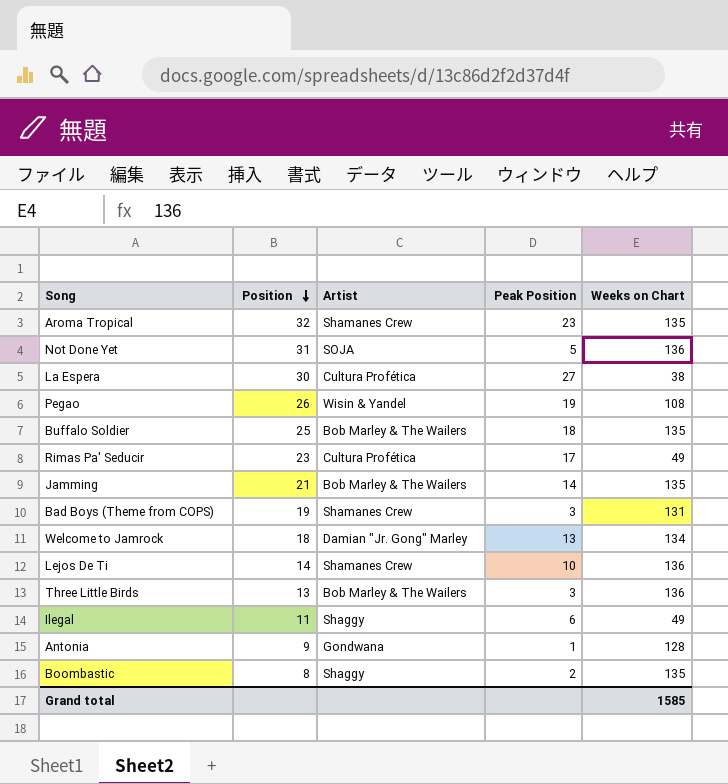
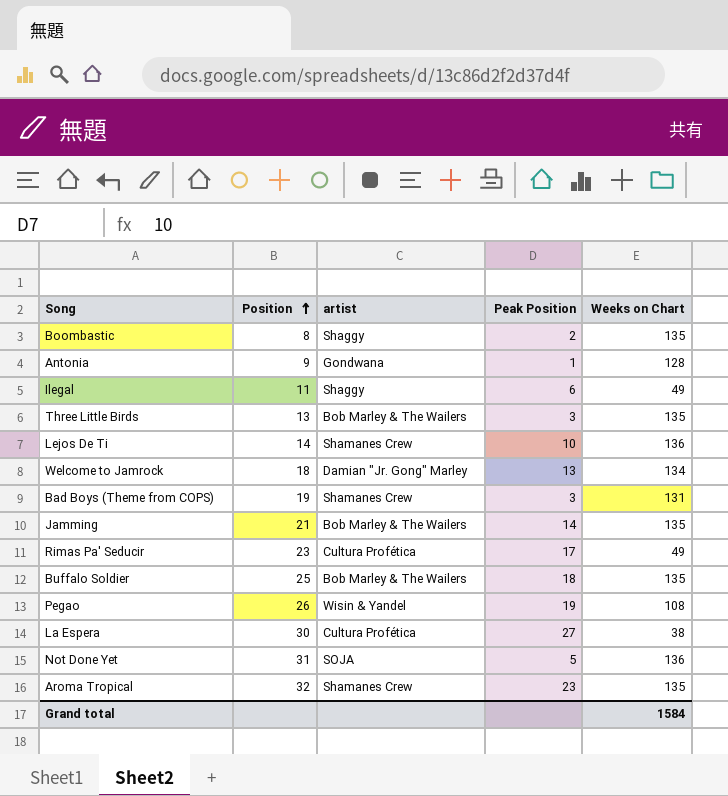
row order: Position descending -> Position ascending
column name: Artist -> artist
Three Little Birds | Weeks on Chart: 136 -> 135
Grand total | Weeks on Chart: 1585 -> 1584

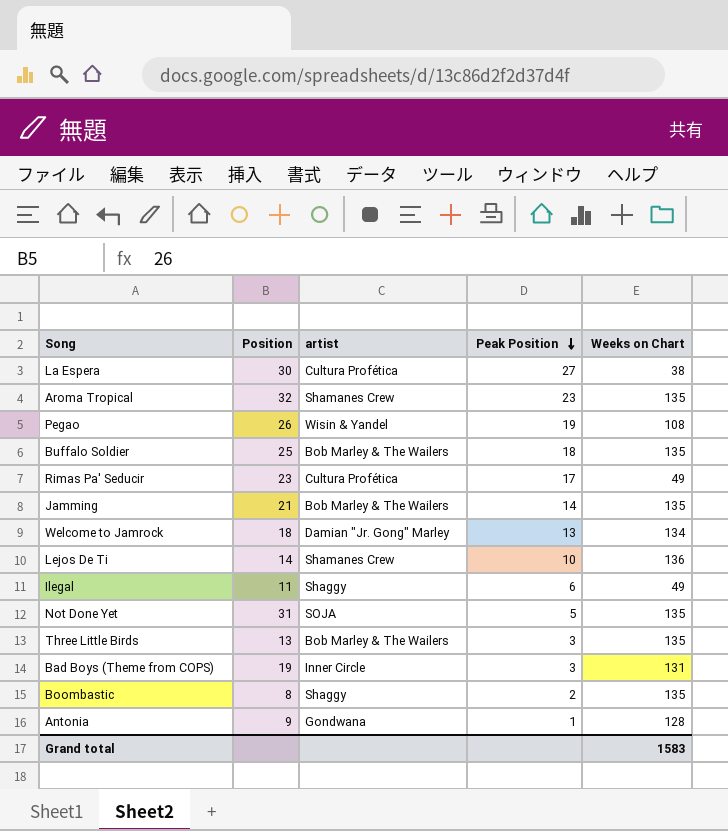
row order: Position ascending -> Peak Position descending
Not Done Yet | Weeks on Chart: 136 -> 135
Bad Boys (Theme from COPS) | artist: Shamanes Crew -> Inner Circle
Grand total | Weeks on Chart: 1584 -> 1583

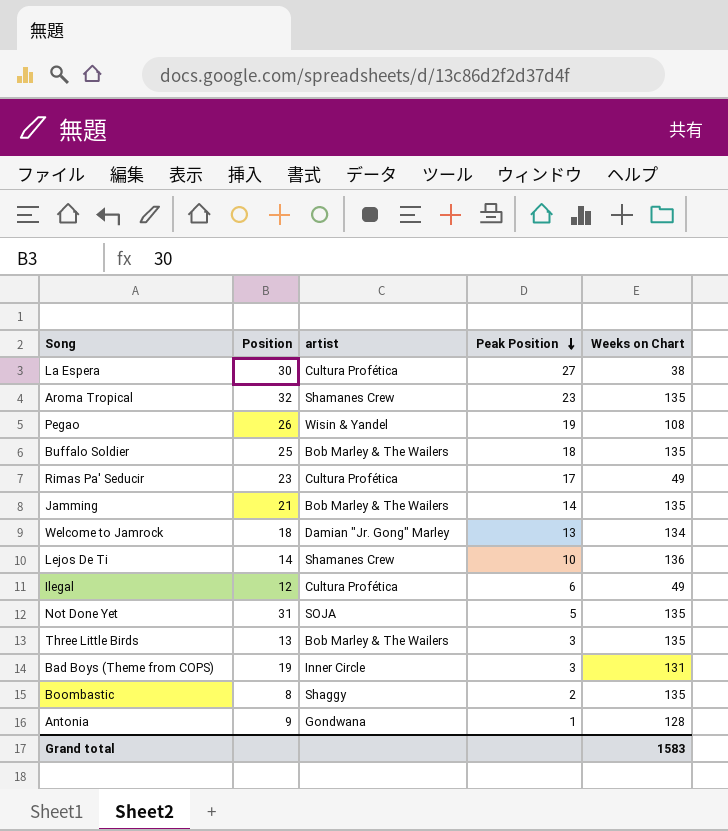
Ilegal | Position: 11 -> 12
Ilegal | artist: Shaggy -> Cultura Profética

